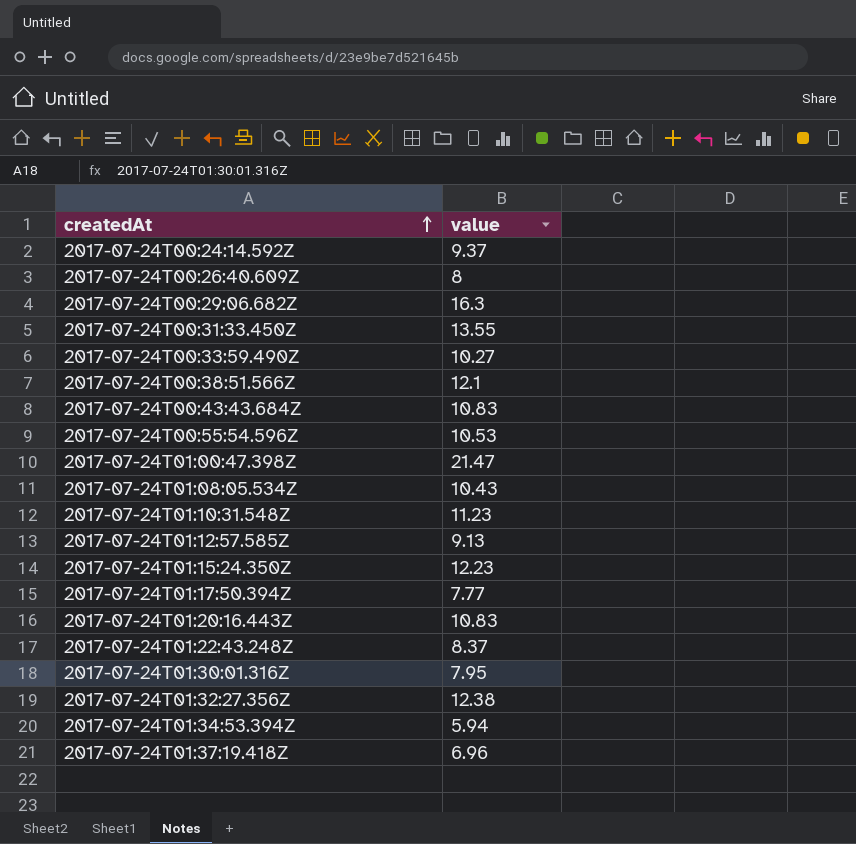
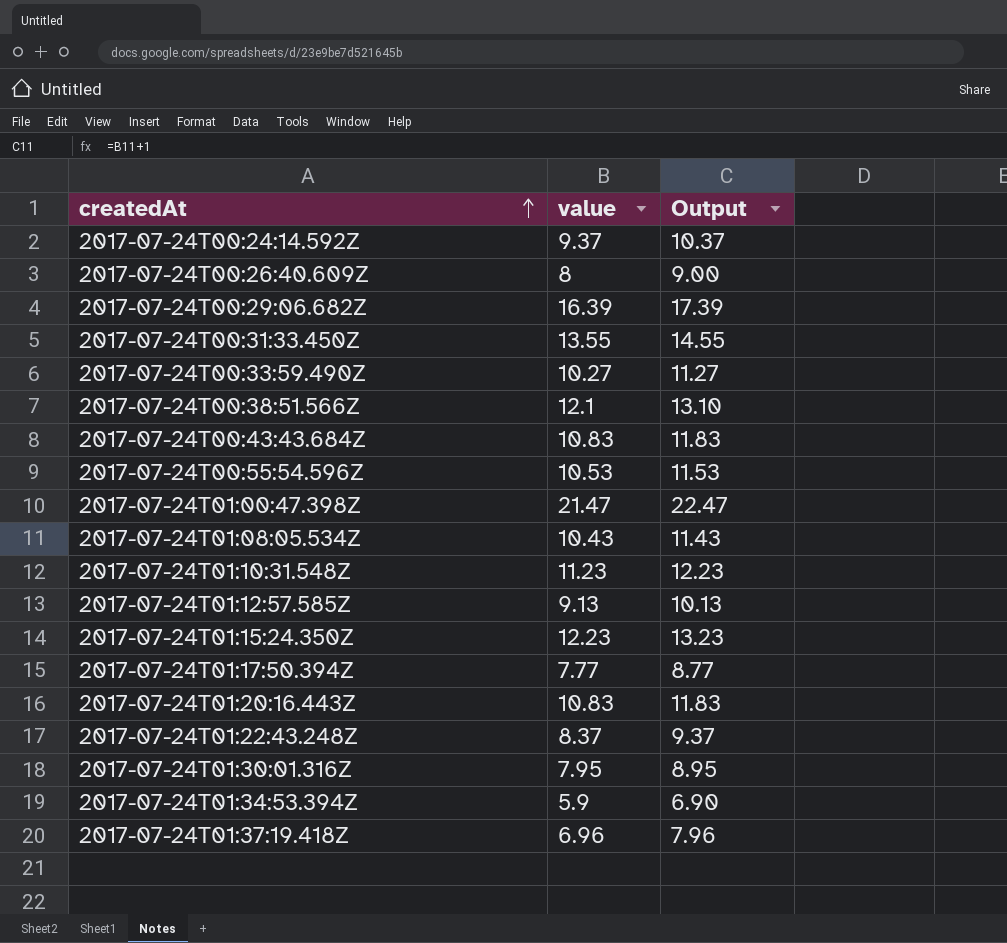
column Output | formula: none -> [value] + 1
row 2017-07-24T01:32:27.356Z: 12.38 -> none
2017-07-24T00:29:06.682Z | value: 16.3 -> 16.39
2017-07-24T01:34:53.394Z | value: 5.94 -> 5.9

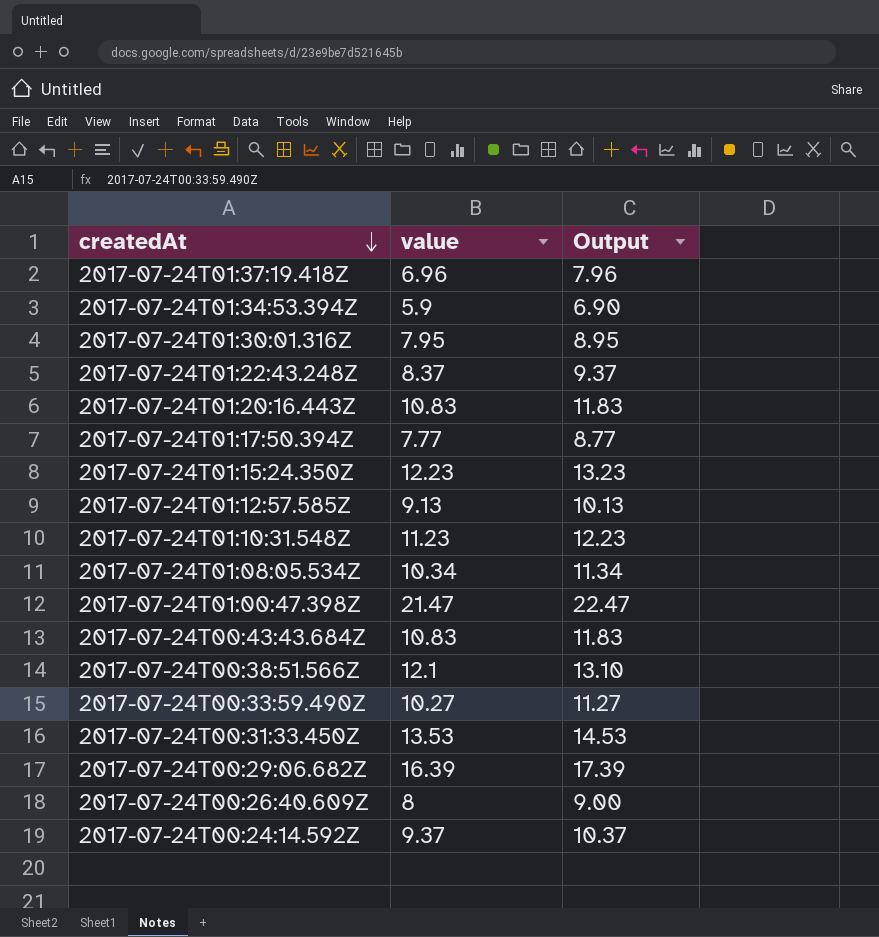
row order: createdAt ascending -> createdAt descending
row 2017-07-24T00:55:54.596Z: 10.53 | 11.53 -> none
2017-07-24T01:08:05.534Z | value: 10.43 -> 10.34
2017-07-24T01:08:05.534Z | Output: 11.43 -> 11.34
2017-07-24T00:31:33.450Z | value: 13.55 -> 13.53
2017-07-24T00:31:33.450Z | Output: 14.55 -> 14.53

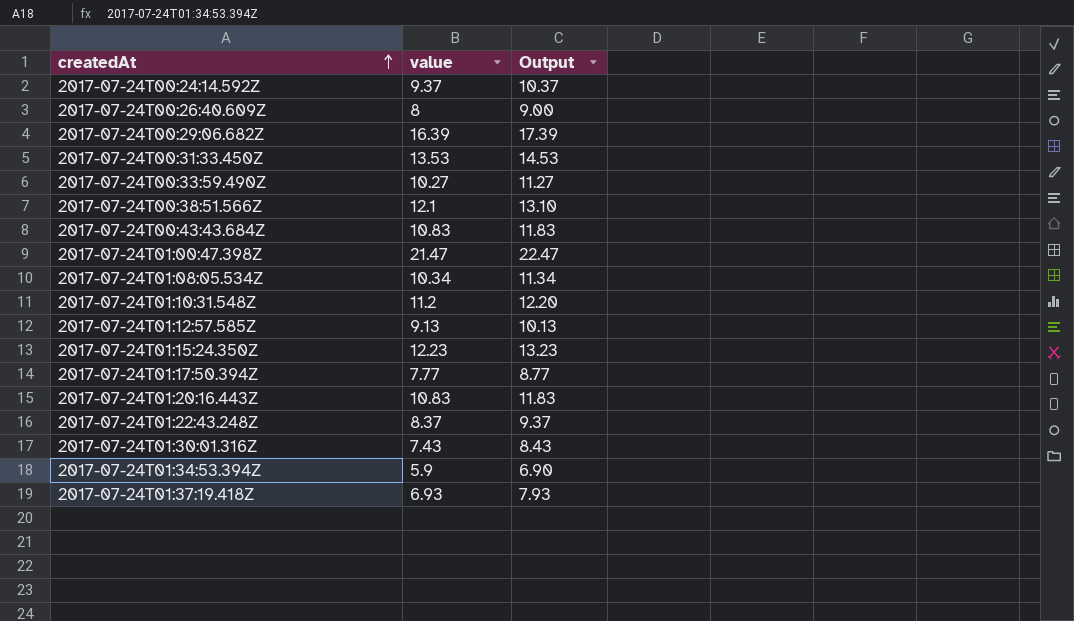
row order: createdAt descending -> createdAt ascending
2017-07-24T01:10:31.548Z | value: 11.23 -> 11.2
2017-07-24T01:10:31.548Z | Output: 12.23 -> 12.20
2017-07-24T01:30:01.316Z | value: 7.95 -> 7.43
2017-07-24T01:30:01.316Z | Output: 8.95 -> 8.43
2017-07-24T01:37:19.418Z | value: 6.96 -> 6.93
2017-07-24T01:37:19.418Z | Output: 7.96 -> 7.93

